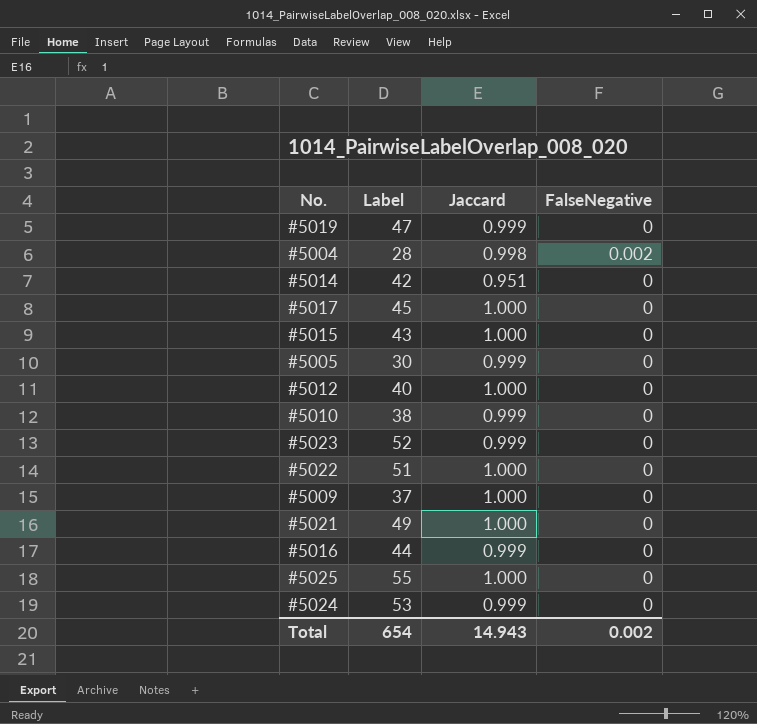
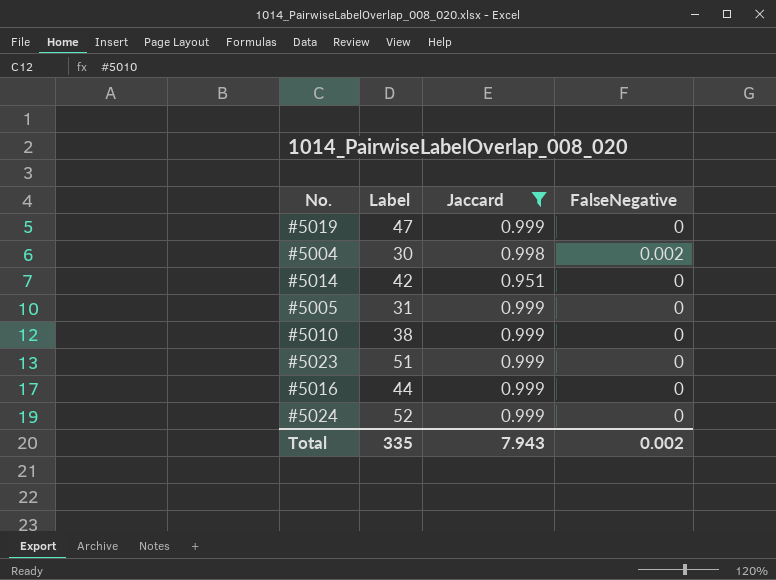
filter: none -> Jaccard != 1.000
#5004 | Label: 28 -> 30
#5005 | Label: 30 -> 31
#5023 | Label: 52 -> 51
#5024 | Label: 53 -> 52
Total | Label: 654 -> 335
Total | Jaccard: 14.943 -> 7.943

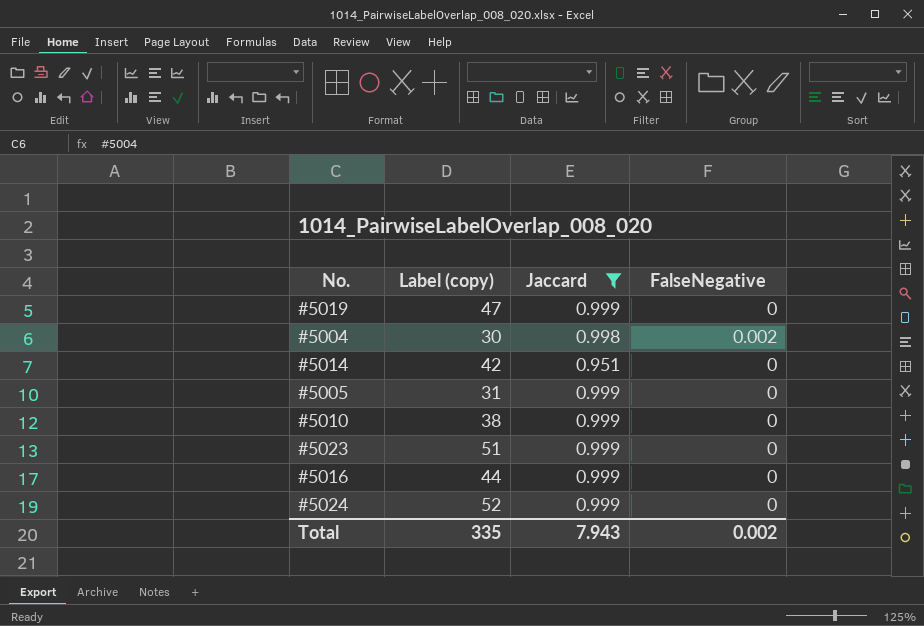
column name: Label -> Label (copy)

